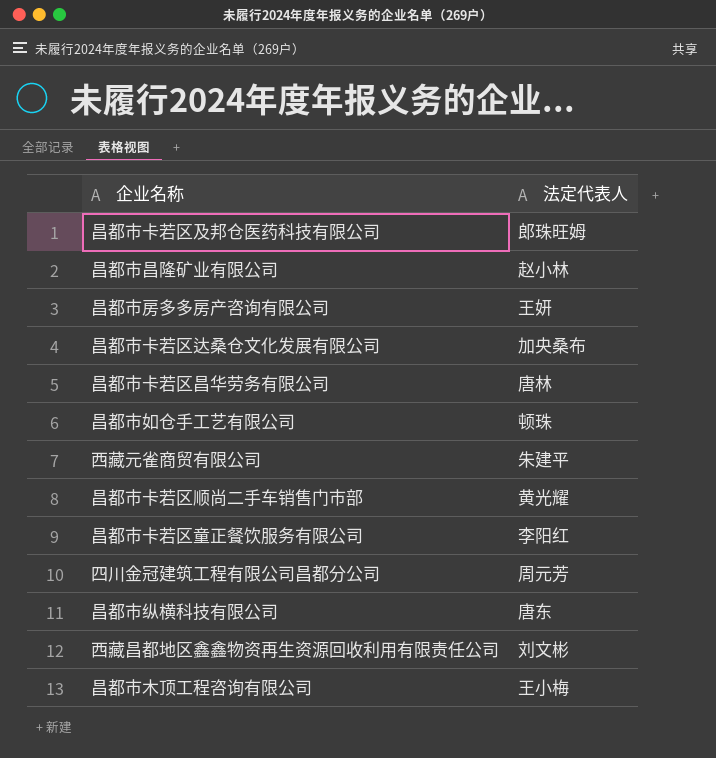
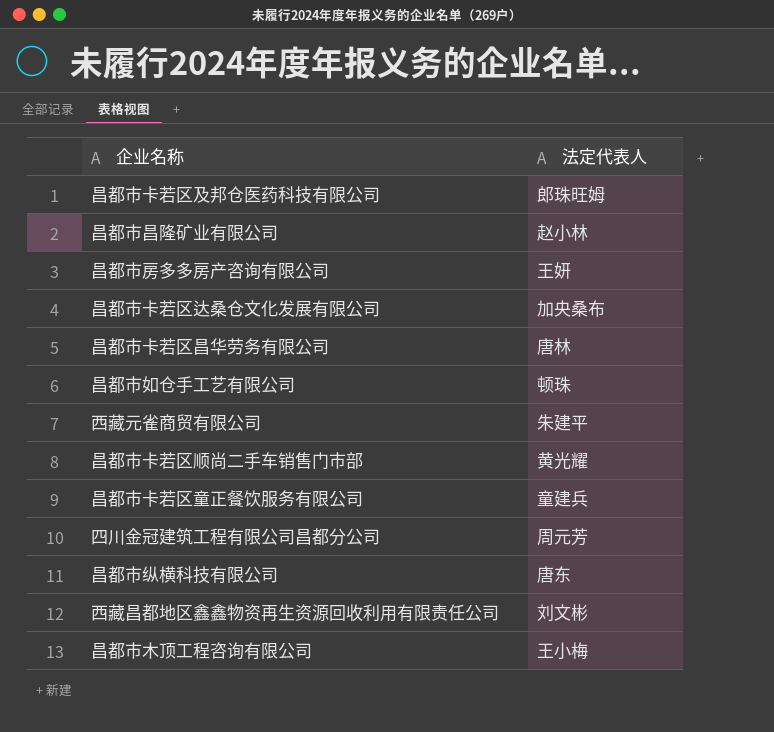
昌都市卡若区童正餐饮服务有限公司 | 法定代表人: 李阳红 -> 童建兵

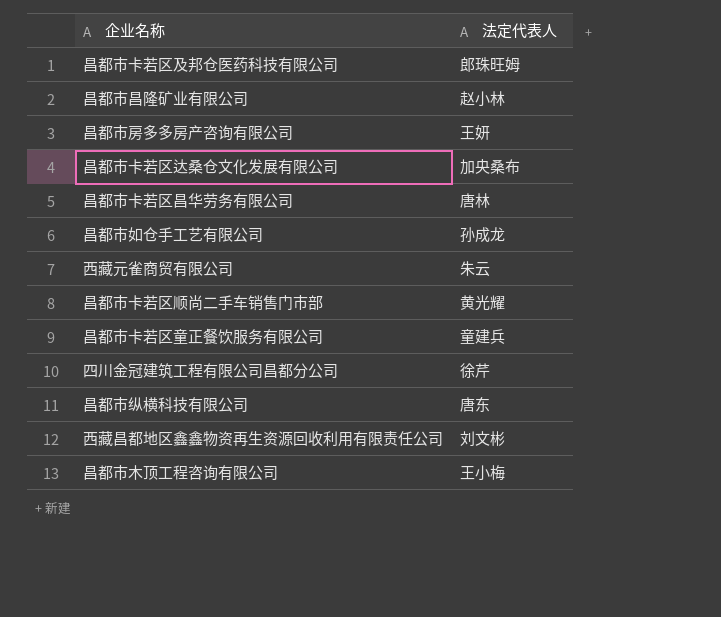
昌都市如仓手工艺有限公司 | 法定代表人: 顿珠 -> 孙成龙
西藏元雀商贸有限公司 | 法定代表人: 朱建平 -> 朱云
四川金冠建筑工程有限公司昌都分公司 | 法定代表人: 周元芳 -> 徐芹

